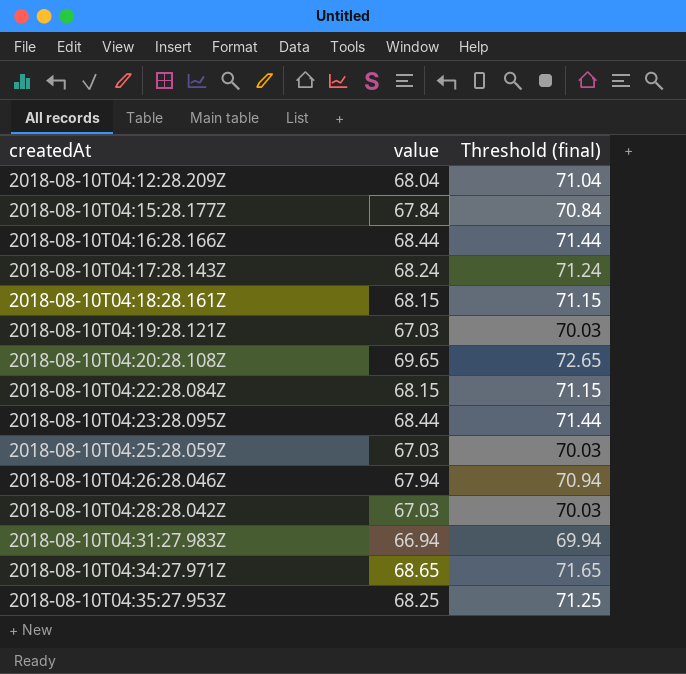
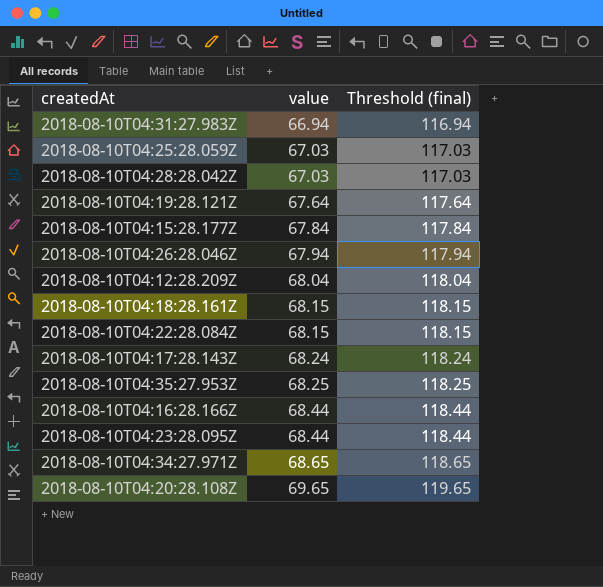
row order: createdAt ascending -> value ascending
column Threshold (final) | formula: [value] + 3 -> [value] + 50
2018-08-10T04:19:28.121Z | value: 67.03 -> 67.64

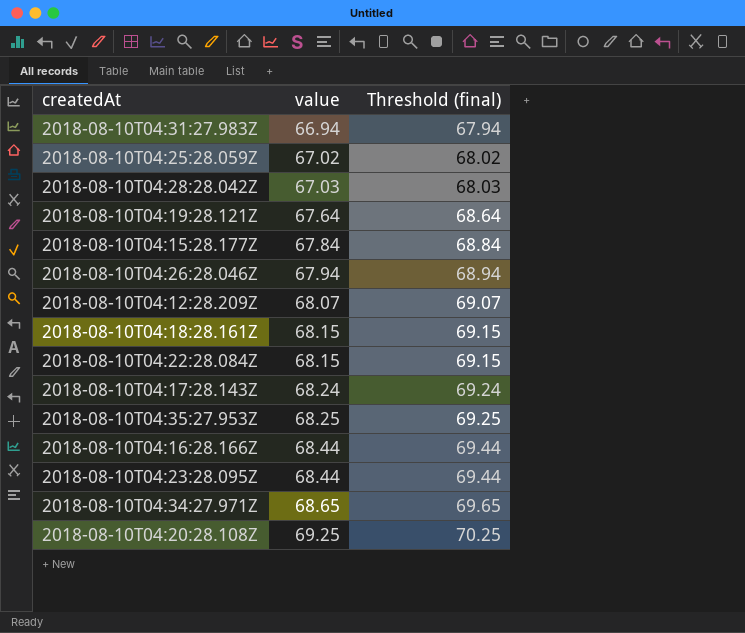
column Threshold (final) | formula: [value] + 50 -> [value] + 1
2018-08-10T04:25:28.059Z | value: 67.03 -> 67.02
2018-08-10T04:12:28.209Z | value: 68.04 -> 68.07
2018-08-10T04:20:28.108Z | value: 69.65 -> 69.25

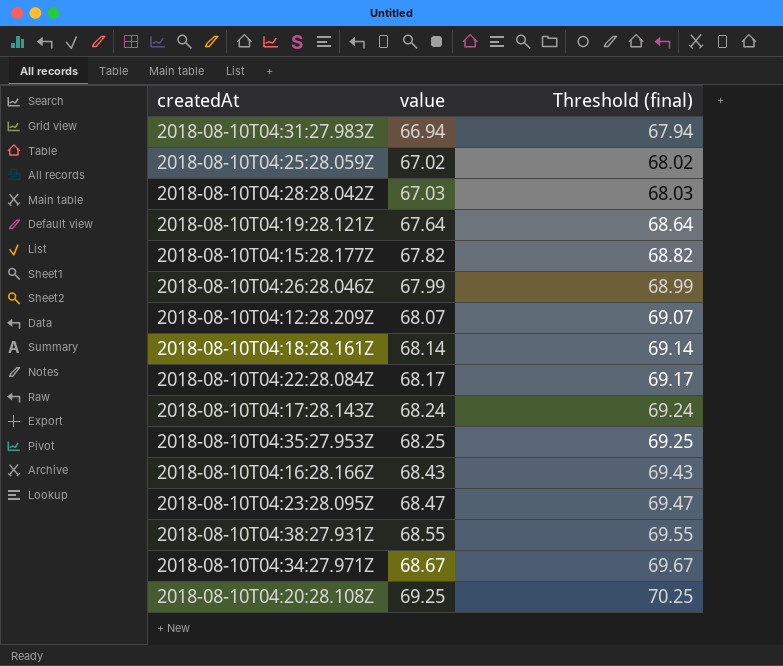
2018-08-10T04:15:28.177Z | value: 67.84 -> 67.82
2018-08-10T04:15:28.177Z | Threshold (final): 68.84 -> 68.82
2018-08-10T04:26:28.046Z | value: 67.94 -> 67.99
2018-08-10T04:26:28.046Z | Threshold (final): 68.94 -> 68.99
2018-08-10T04:18:28.161Z | value: 68.15 -> 68.14
2018-08-10T04:18:28.161Z | Threshold (final): 69.15 -> 69.14
2018-08-10T04:22:28.084Z | value: 68.15 -> 68.17
2018-08-10T04:22:28.084Z | Threshold (final): 69.15 -> 69.17
2018-08-10T04:16:28.166Z | value: 68.44 -> 68.43
2018-08-10T04:16:28.166Z | Threshold (final): 69.44 -> 69.43
2018-08-10T04:23:28.095Z | value: 68.44 -> 68.47
2018-08-10T04:23:28.095Z | Threshold (final): 69.44 -> 69.47
row 2018-08-10T04:38:27.931Z: none -> 68.55 | 69.55
2018-08-10T04:34:27.971Z | value: 68.65 -> 68.67
2018-08-10T04:34:27.971Z | Threshold (final): 69.65 -> 69.67

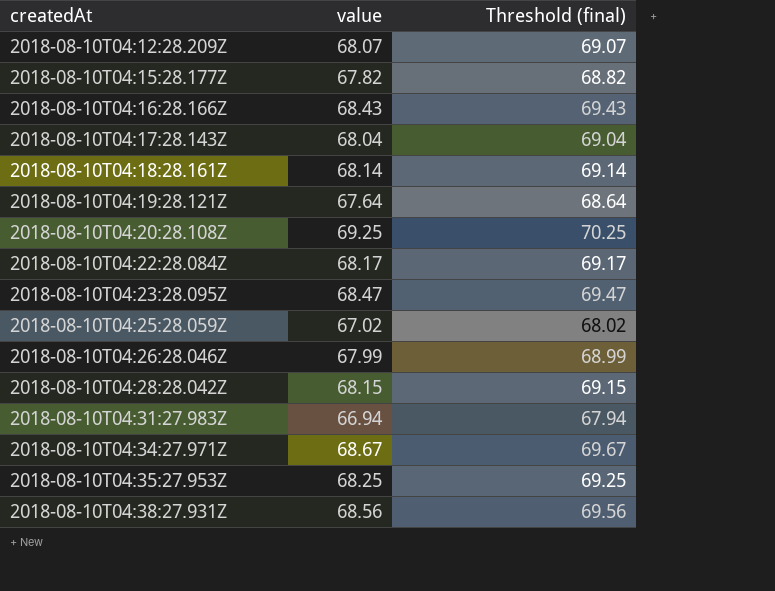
row order: value ascending -> createdAt ascending
2018-08-10T04:17:28.143Z | value: 68.24 -> 68.04
2018-08-10T04:17:28.143Z | Threshold (final): 69.24 -> 69.04
2018-08-10T04:28:28.042Z | value: 67.03 -> 68.15
2018-08-10T04:28:28.042Z | Threshold (final): 68.03 -> 69.15
2018-08-10T04:38:27.931Z | value: 68.55 -> 68.56
2018-08-10T04:38:27.931Z | Threshold (final): 69.55 -> 69.56

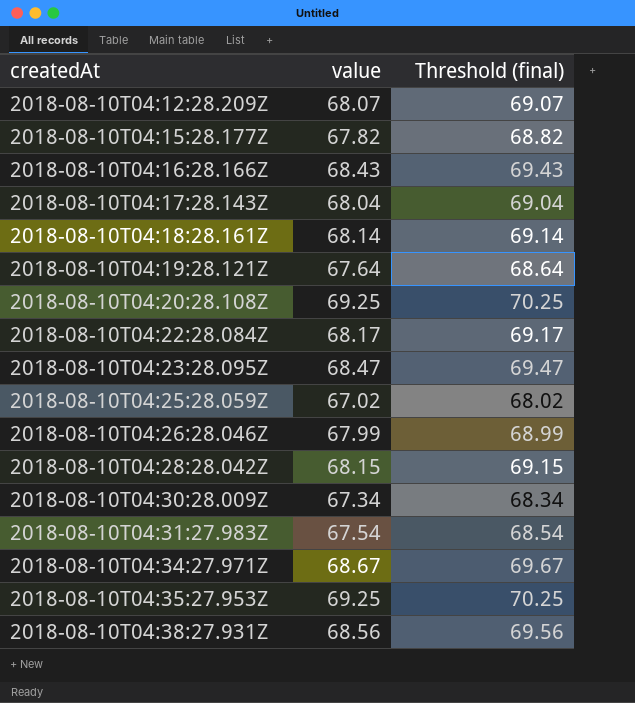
row 2018-08-10T04:30:28.009Z: none -> 67.34 | 68.34
2018-08-10T04:31:27.983Z | value: 66.94 -> 67.54
2018-08-10T04:31:27.983Z | Threshold (final): 67.94 -> 68.54
2018-08-10T04:35:27.953Z | value: 68.25 -> 69.25
2018-08-10T04:35:27.953Z | Threshold (final): 69.25 -> 70.25

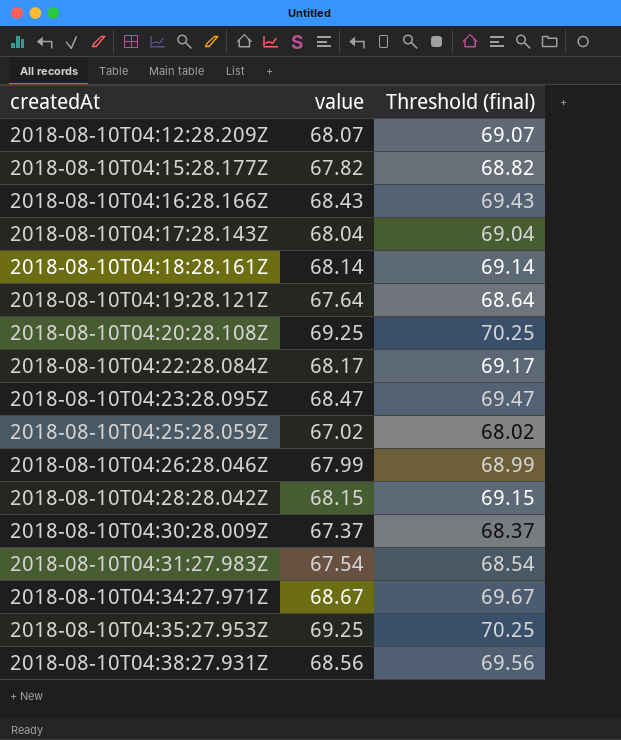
2018-08-10T04:30:28.009Z | value: 67.34 -> 67.37
2018-08-10T04:30:28.009Z | Threshold (final): 68.34 -> 68.37

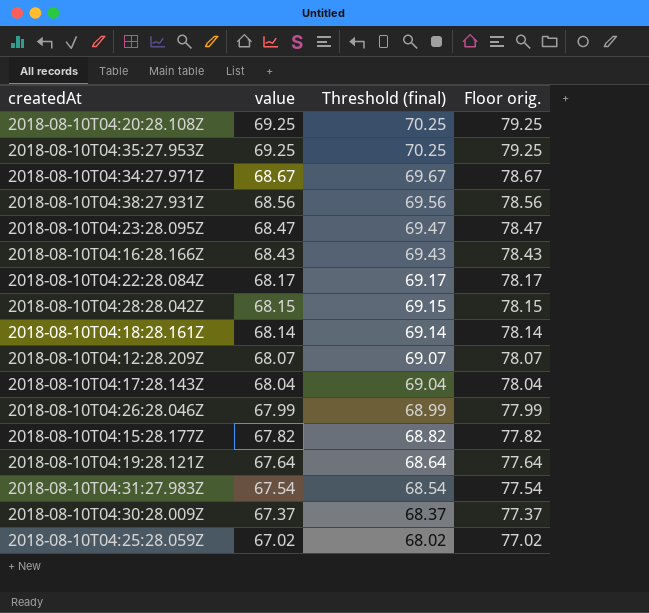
row order: createdAt ascending -> value descending
column Floor orig. | formula: none -> [value] + 10

